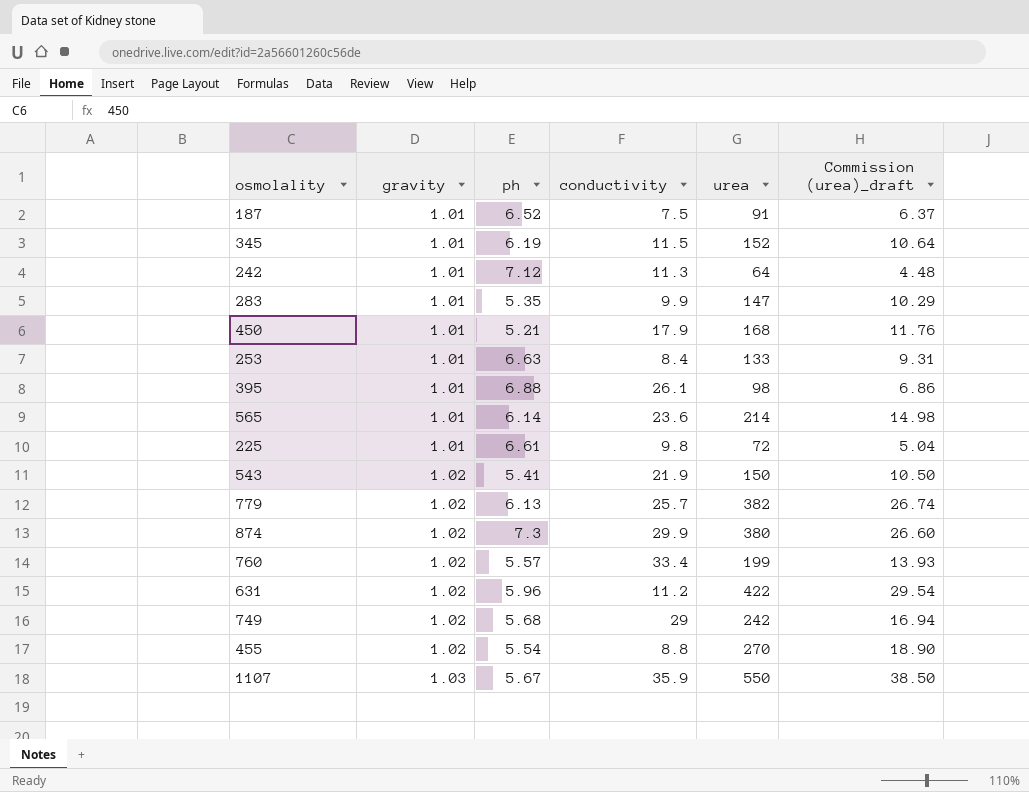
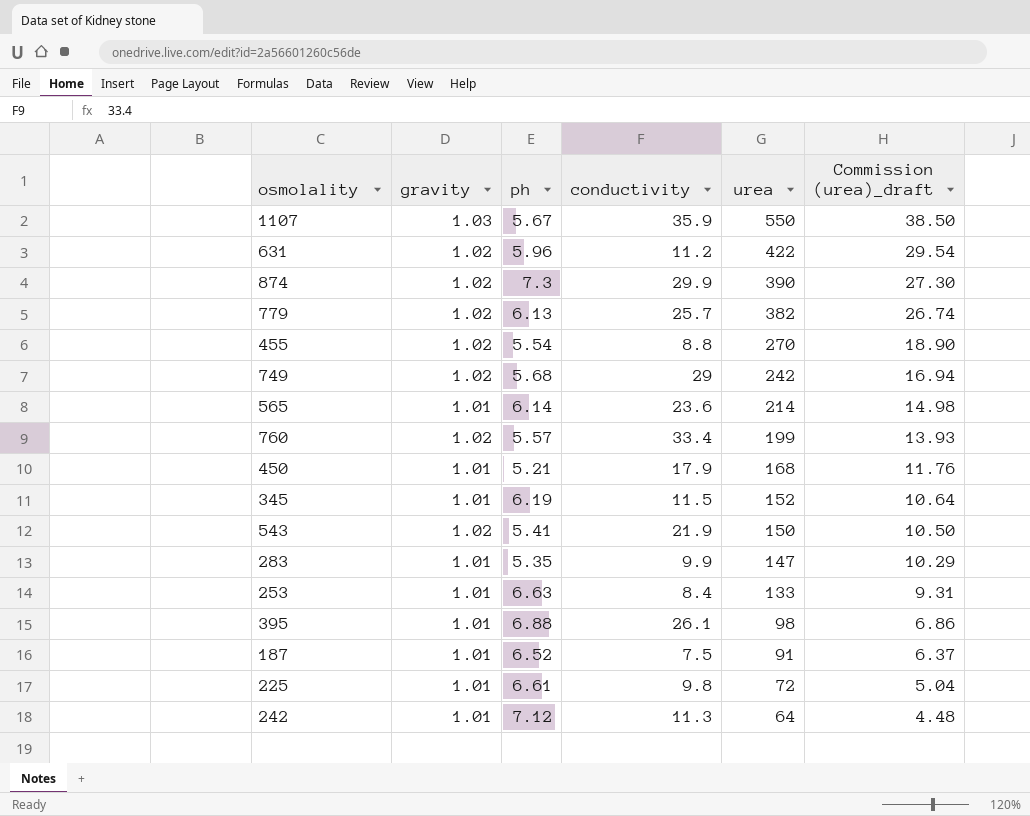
row order: gravity ascending -> urea descending
874 | urea: 380 -> 390
874 | Commission (urea)_draft: 26.60 -> 27.30

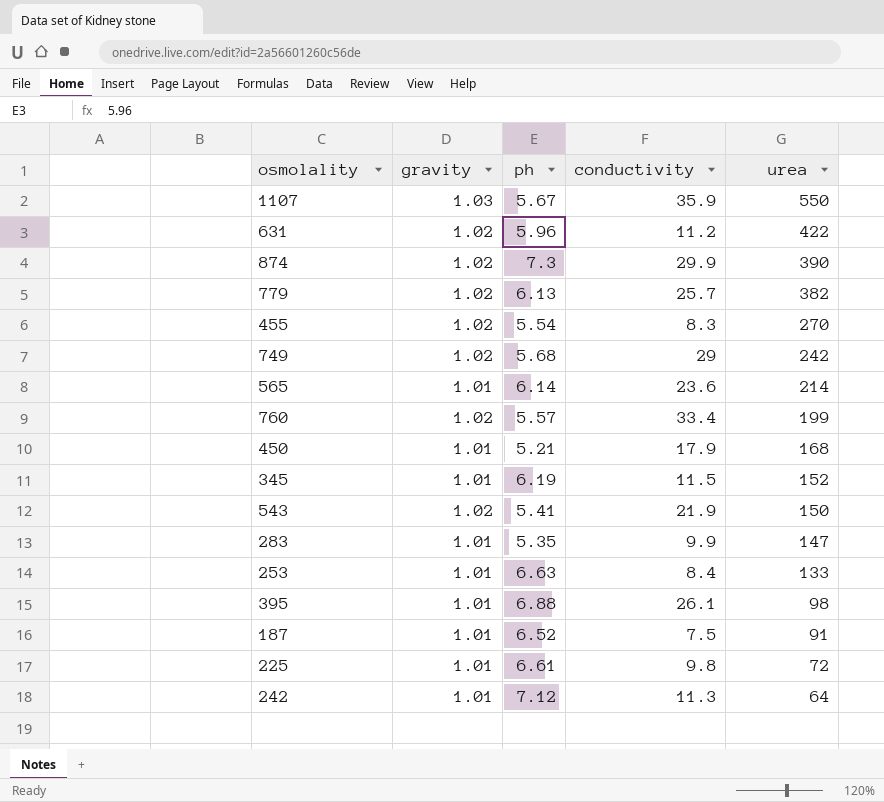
column Commission (urea)_draft | formula: [urea] * 0.07 -> none
455 | conductivity: 8.8 -> 8.3

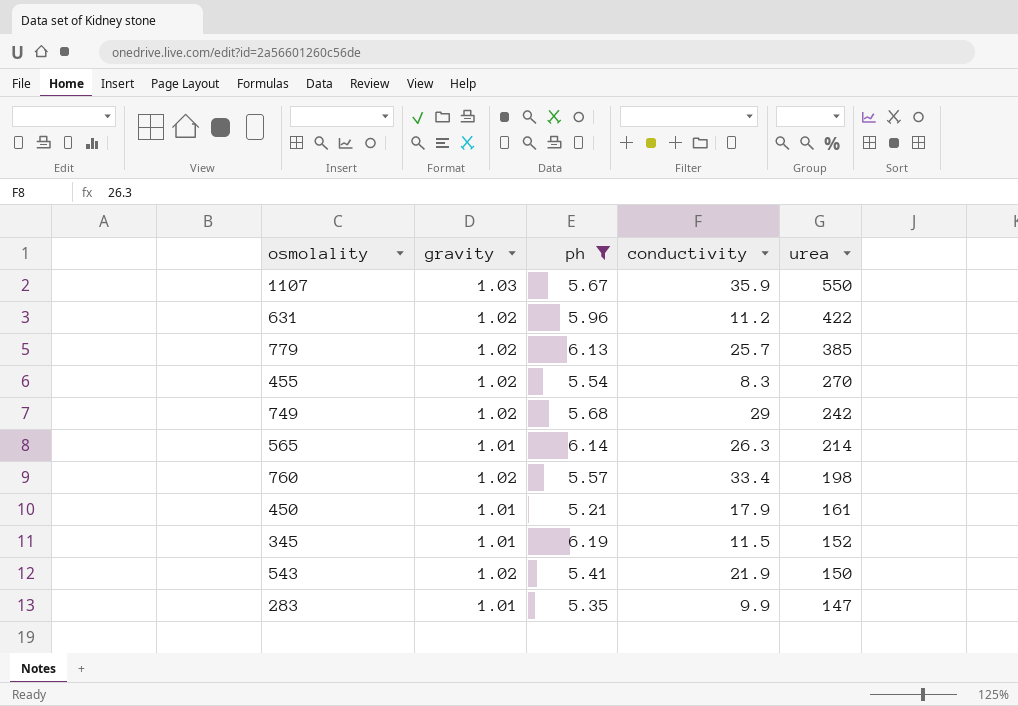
filter: none -> ph <= 6.19
779 | urea: 382 -> 385
565 | conductivity: 23.6 -> 26.3
760 | urea: 199 -> 198
450 | urea: 168 -> 161

